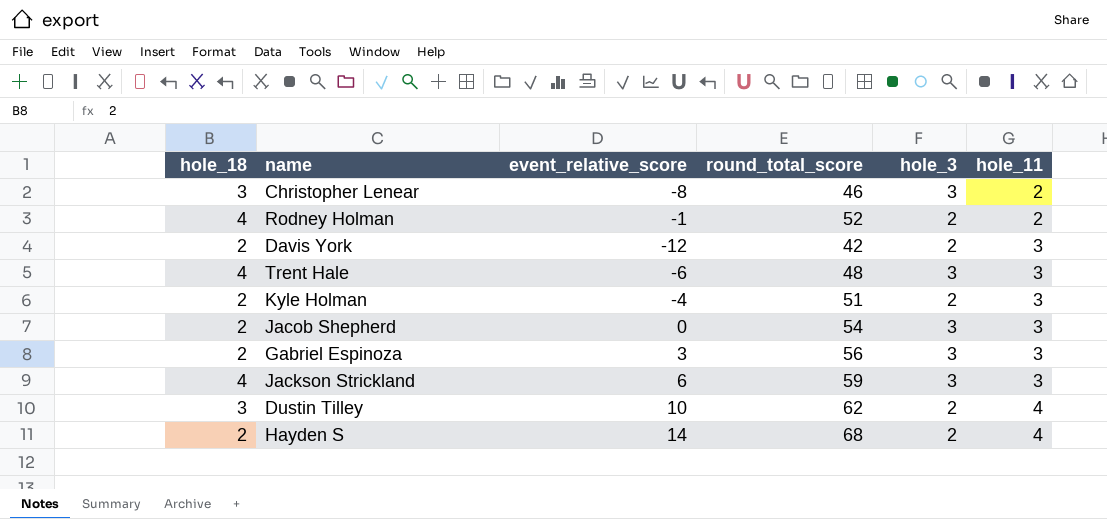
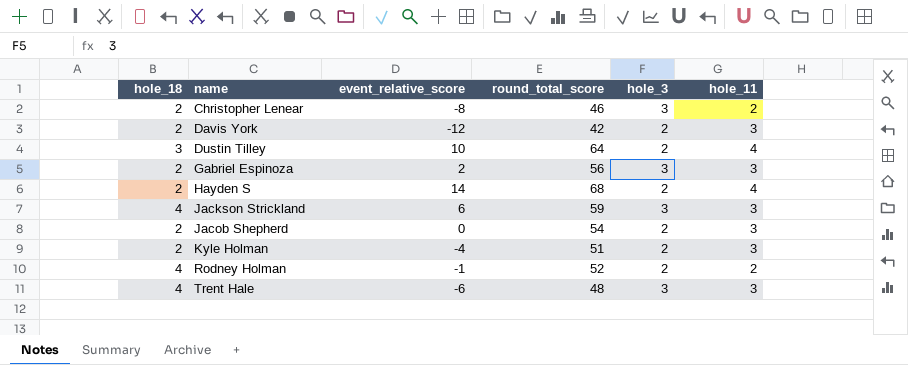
row order: hole_11 ascending -> name ascending
Christopher Lenear | hole_18: 3 -> 2
Dustin Tilley | round_total_score: 62 -> 64
Gabriel Espinoza | event_relative_score: 3 -> 2
Jacob Shepherd | hole_3: 3 -> 2

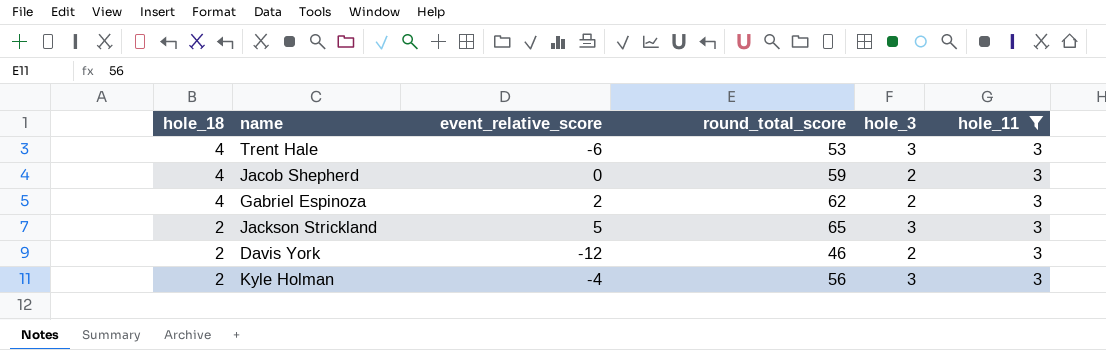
filter: none -> hole_11 = 3
row order: name ascending -> hole_18 descending
Trent Hale | round_total_score: 48 -> 53
Jacob Shepherd | hole_18: 2 -> 4
Jacob Shepherd | round_total_score: 54 -> 59
Gabriel Espinoza | hole_18: 2 -> 4
Gabriel Espinoza | round_total_score: 56 -> 62
Gabriel Espinoza | hole_3: 3 -> 2
Jackson Strickland | hole_18: 4 -> 2
Jackson Strickland | event_relative_score: 6 -> 5
Jackson Strickland | round_total_score: 59 -> 65
Davis York | round_total_score: 42 -> 46
Kyle Holman | round_total_score: 51 -> 56
Kyle Holman | hole_3: 2 -> 3

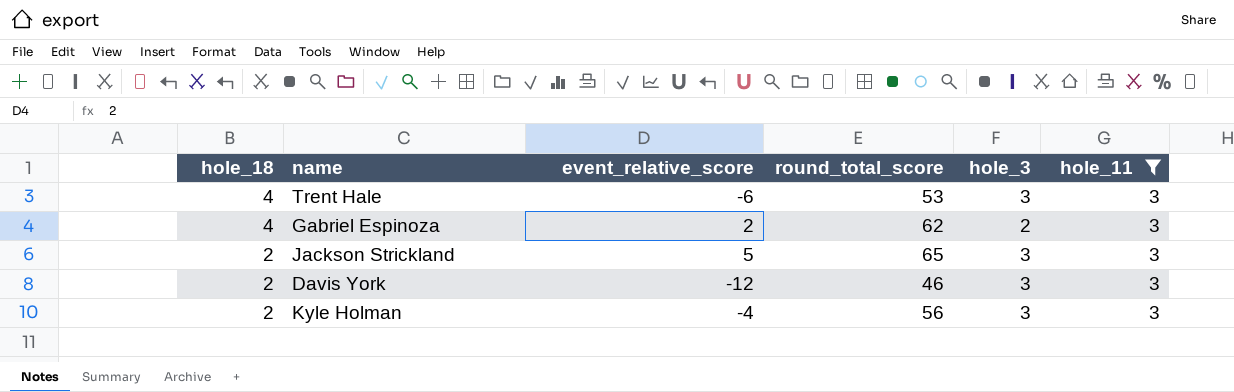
row Jacob Shepherd: 4 | 0 | 59 | 2 | 3 -> none
Davis York | hole_3: 2 -> 3

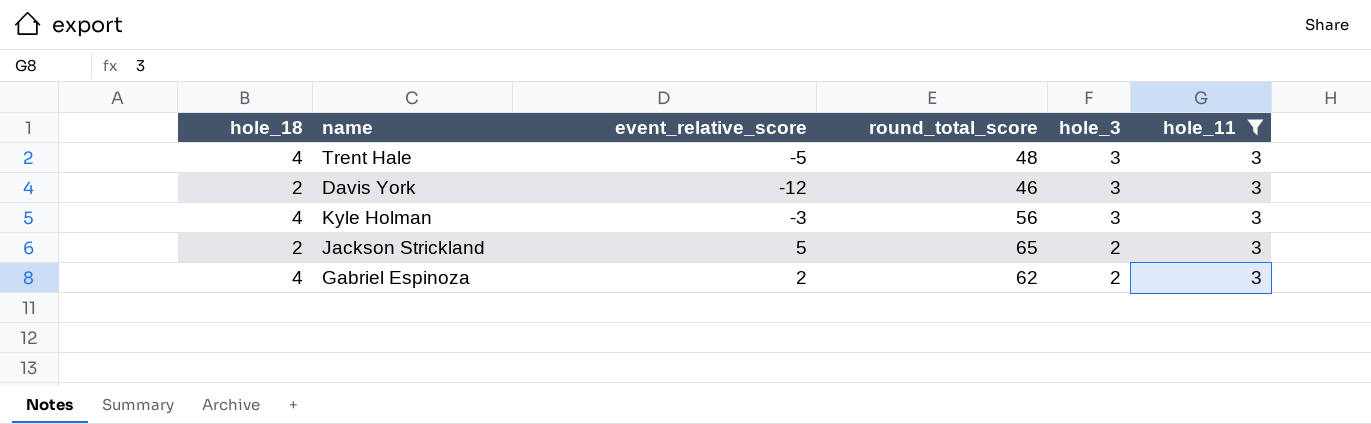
row order: hole_18 descending -> hole_3 descending
Trent Hale | event_relative_score: -6 -> -5
Trent Hale | round_total_score: 53 -> 48
Kyle Holman | hole_18: 2 -> 4
Kyle Holman | event_relative_score: -4 -> -3
Jackson Strickland | hole_3: 3 -> 2

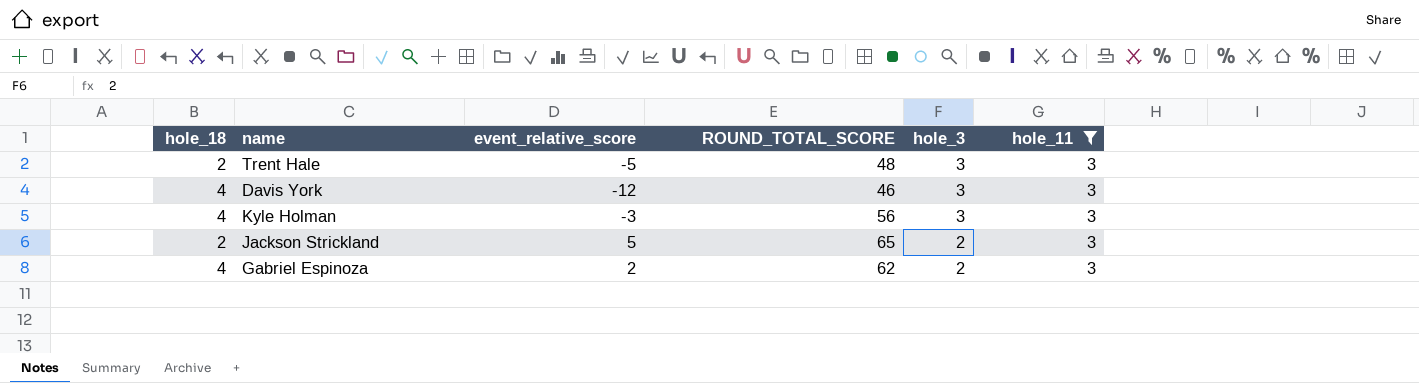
column name: round_total_score -> ROUND_TOTAL_SCORE
Trent Hale | hole_18: 4 -> 2
Davis York | hole_18: 2 -> 4

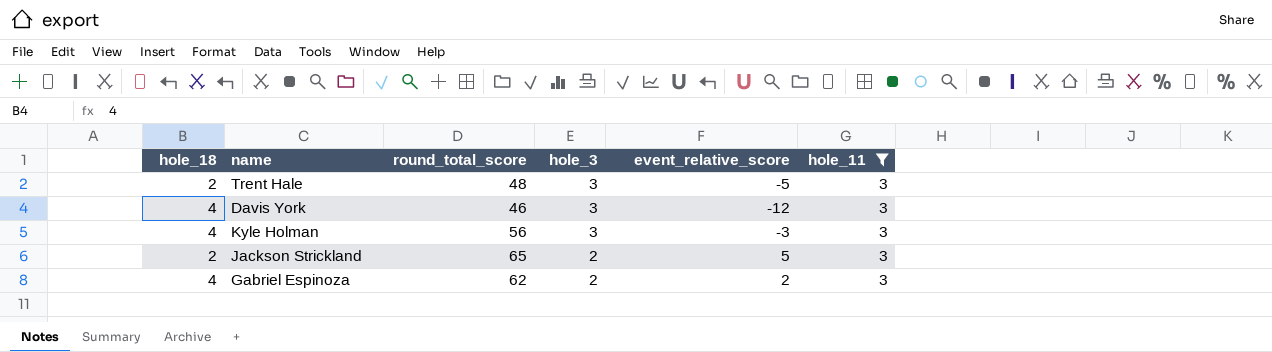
column name: ROUND_TOTAL_SCORE -> round_total_score
column event_relative_score | position: 3 -> 5

